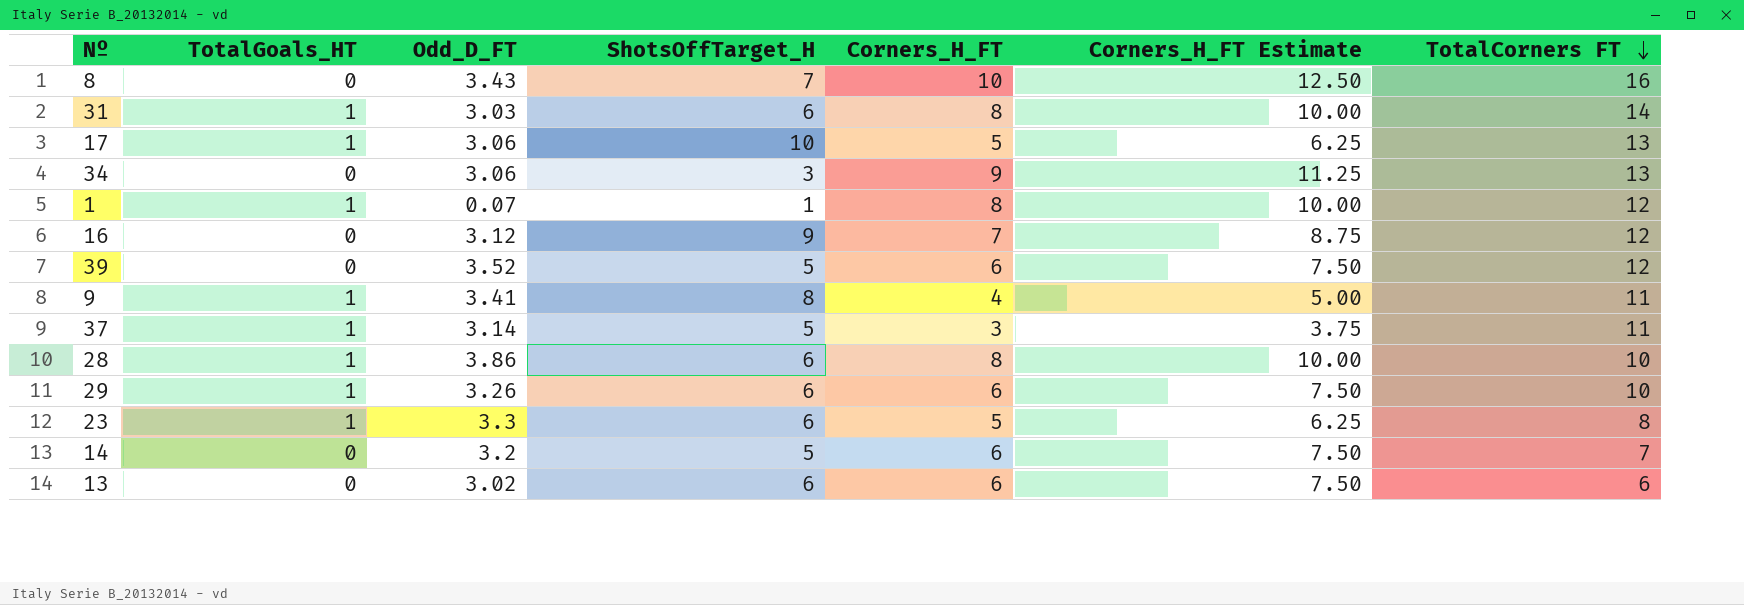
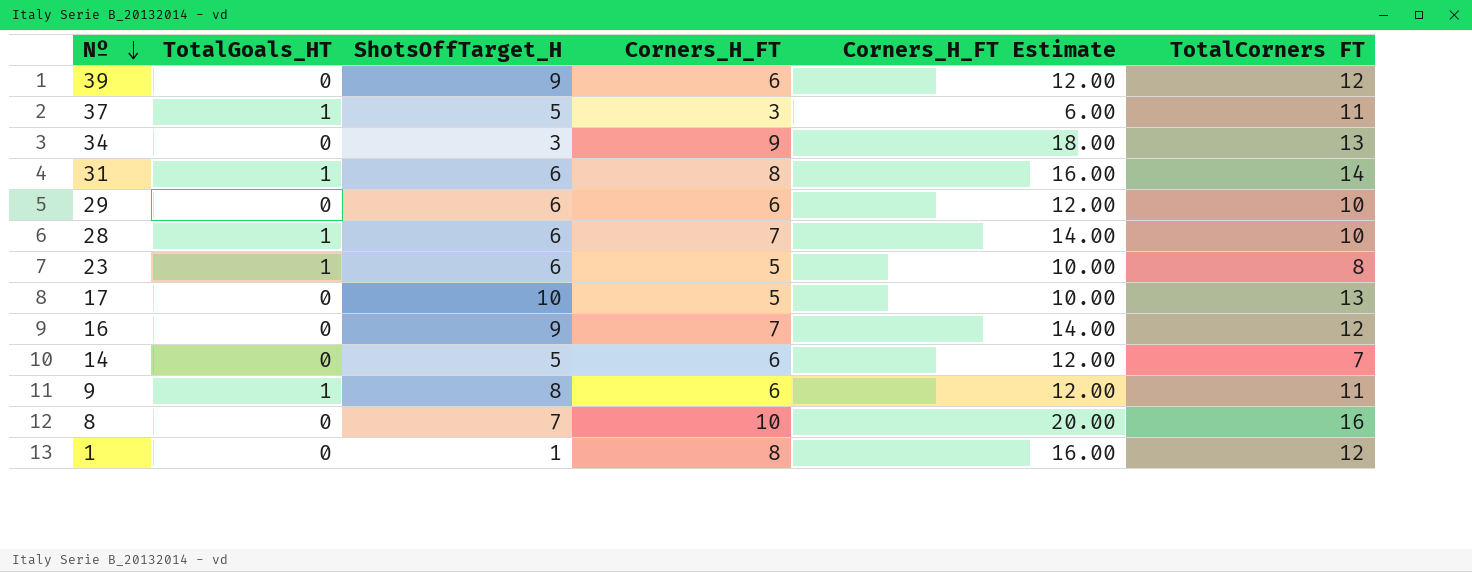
row order: TotalCorners FT descending -> Nº descending
column Odd_D_FT | position: 3 -> none
column Corners_H_FT Estimate | formula: [Corners_H_FT] * 1.25 -> [Corners_H_FT] * 2
row 13: 0 | 3.02 | 6 | 6 | 7.50 | 6 -> none
39 | ShotsOffTarget_H: 5 -> 9
29 | TotalGoals_HT: 1 -> 0
28 | Corners_H_FT: 8 -> 7
17 | TotalGoals_HT: 1 -> 0
9 | Corners_H_FT: 4 -> 6
1 | TotalGoals_HT: 1 -> 0

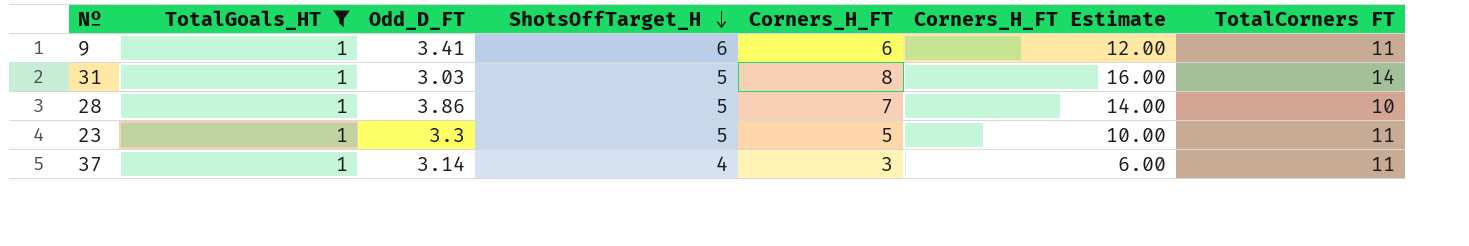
filter: none -> TotalGoals_HT = 1
row order: Nº descending -> ShotsOffTarget_H descending
column Odd_D_FT | position: none -> 3
9 | ShotsOffTarget_H: 8 -> 6
31 | ShotsOffTarget_H: 6 -> 5
28 | ShotsOffTarget_H: 6 -> 5
23 | ShotsOffTarget_H: 6 -> 5
23 | TotalCorners FT: 8 -> 11
37 | ShotsOffTarget_H: 5 -> 4

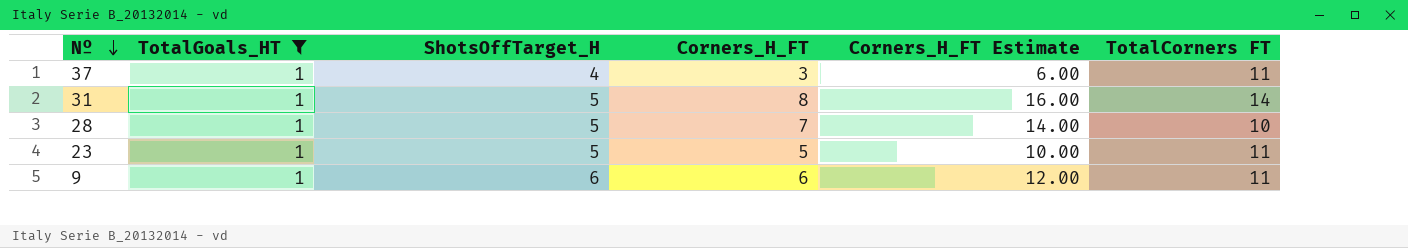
row order: ShotsOffTarget_H descending -> Nº descending
column Odd_D_FT | position: 3 -> none

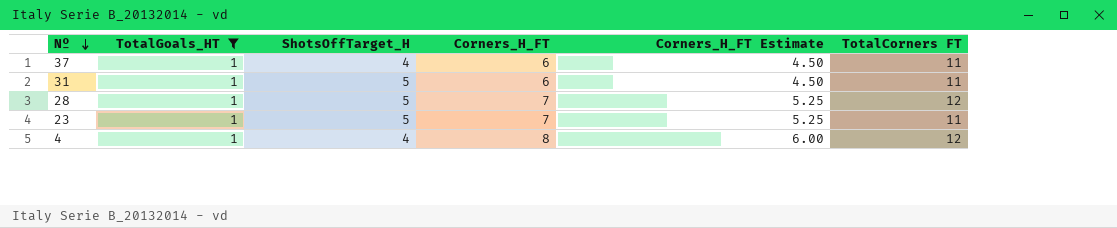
column Corners_H_FT Estimate | formula: [Corners_H_FT] * 2 -> [Corners_H_FT] * 0.75
row 9: 1 | 6 | 6 | 12.00 | 11 -> none
37 | Corners_H_FT: 3 -> 6
31 | Corners_H_FT: 8 -> 6
31 | TotalCorners FT: 14 -> 11
28 | TotalCorners FT: 10 -> 12
23 | Corners_H_FT: 5 -> 7
row 4: none -> 1 | 4 | 8 | 6.00 | 12

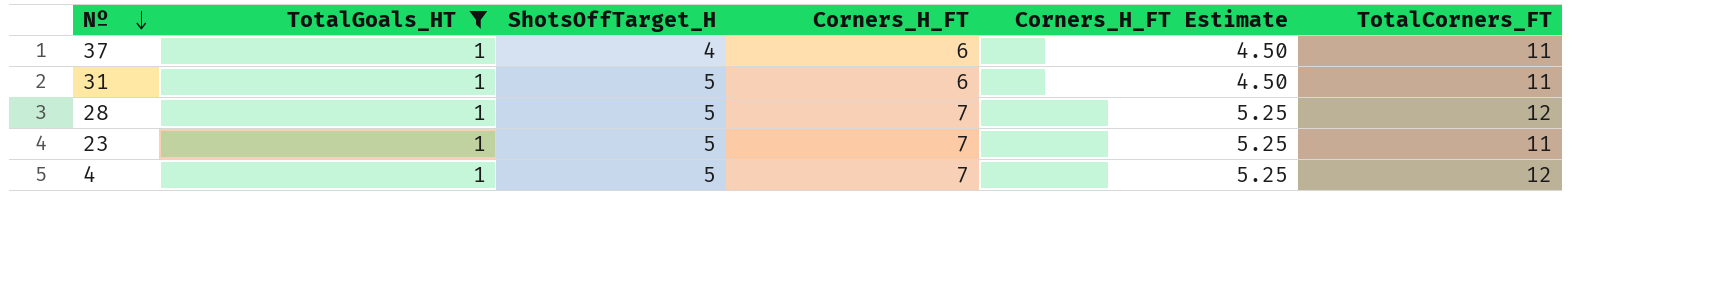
column name: TotalCorners FT -> TotalCorners_FT
4 | ShotsOffTarget_H: 4 -> 5
4 | Corners_H_FT: 8 -> 7
4 | Corners_H_FT Estimate: 6.00 -> 5.25

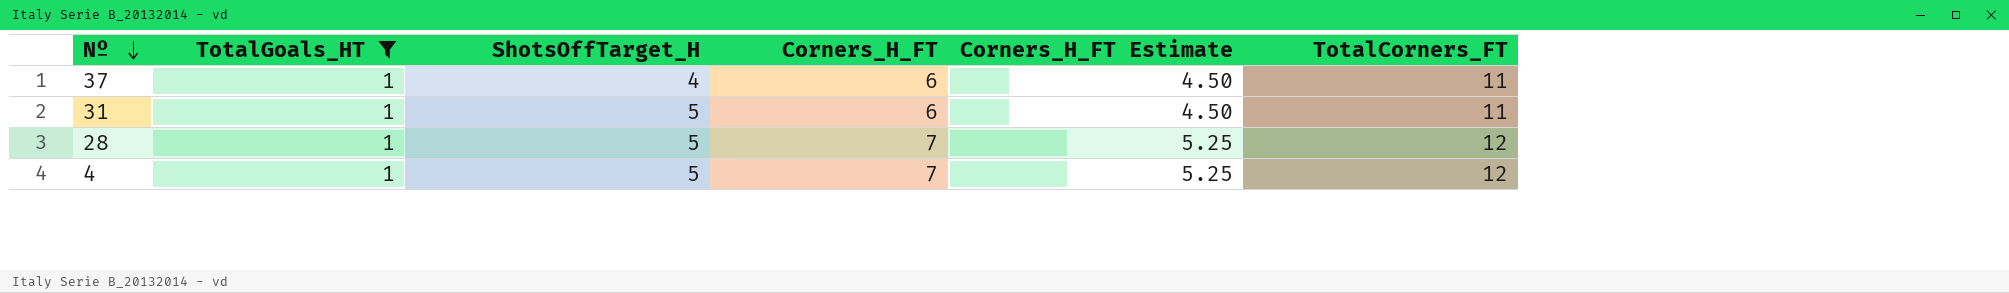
row 23: 1 | 5 | 7 | 5.25 | 11 -> none

